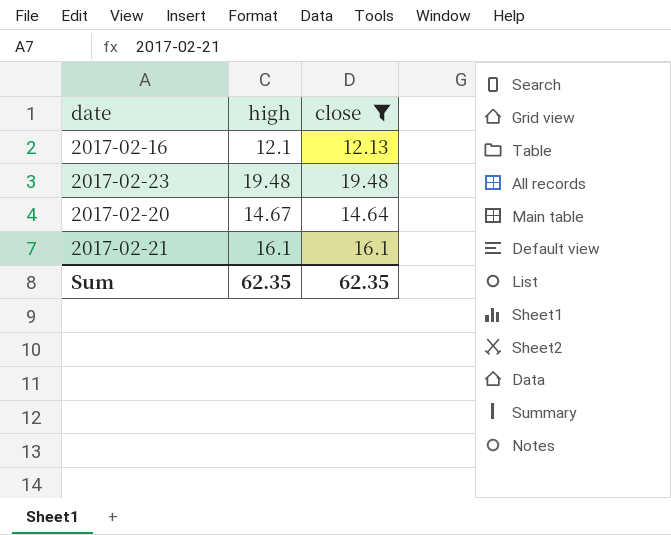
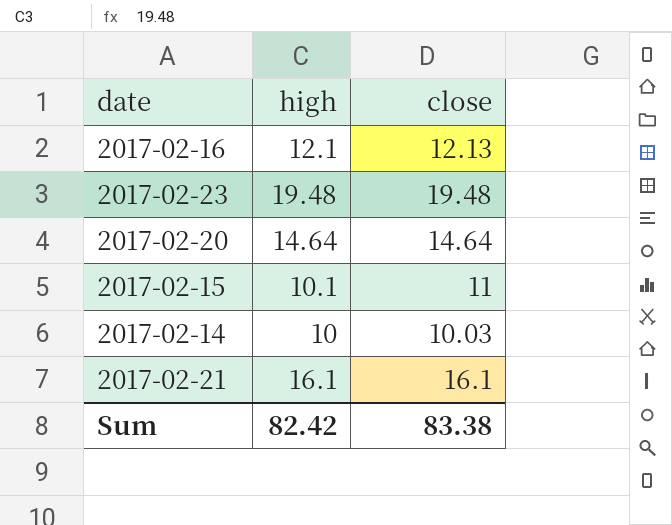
filter: close >= 12.13 -> none
2017-02-20 | high: 14.67 -> 14.64
Sum | high: 62.35 -> 82.42
Sum | close: 62.35 -> 83.38

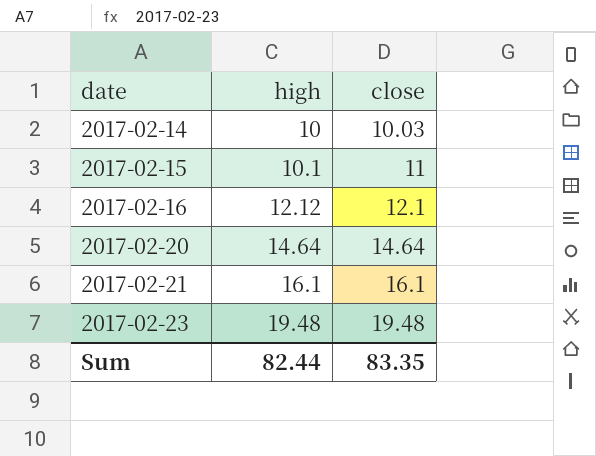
row order: none -> date ascending
2017-02-16 | high: 12.1 -> 12.12
2017-02-16 | close: 12.13 -> 12.1
Sum | high: 82.42 -> 82.44
Sum | close: 83.38 -> 83.35

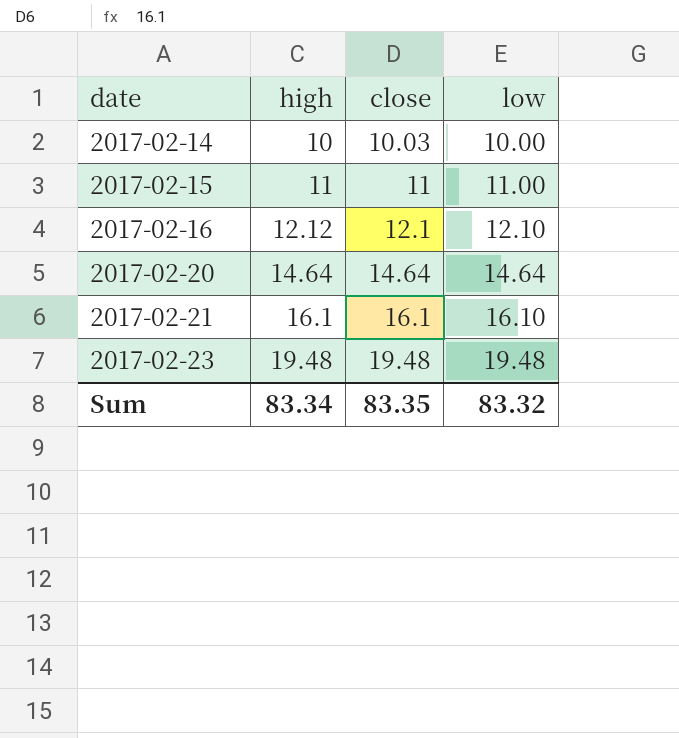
column low | position: none -> 4
2017-02-15 | high: 10.1 -> 11
Sum | high: 82.44 -> 83.34

